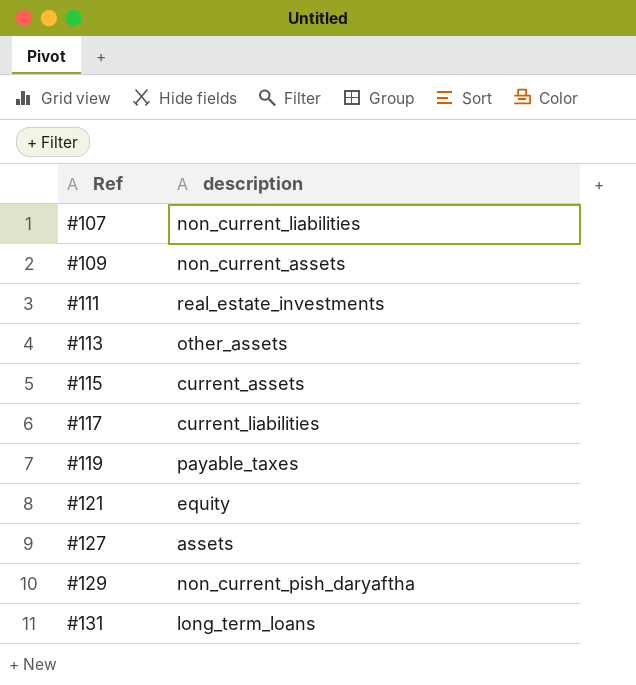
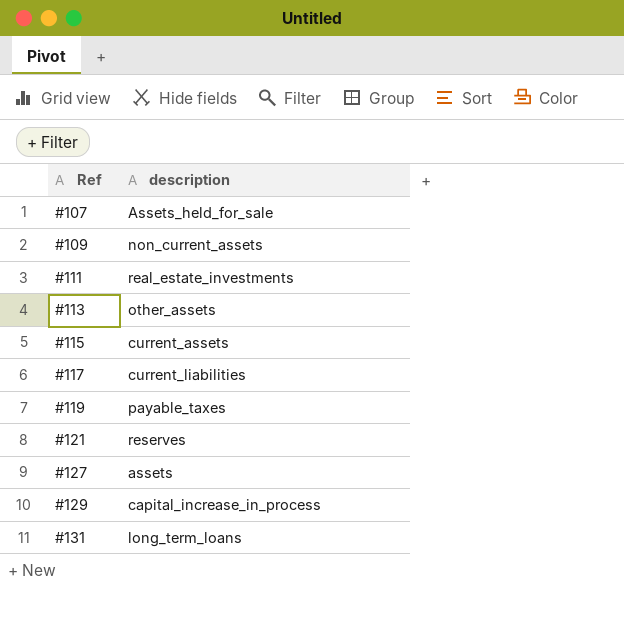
#107 | description: non_current_liabilities -> Assets_held_for_sale
#121 | description: equity -> reserves
#129 | description: non_current_pish_daryaftha -> capital_increase_in_process

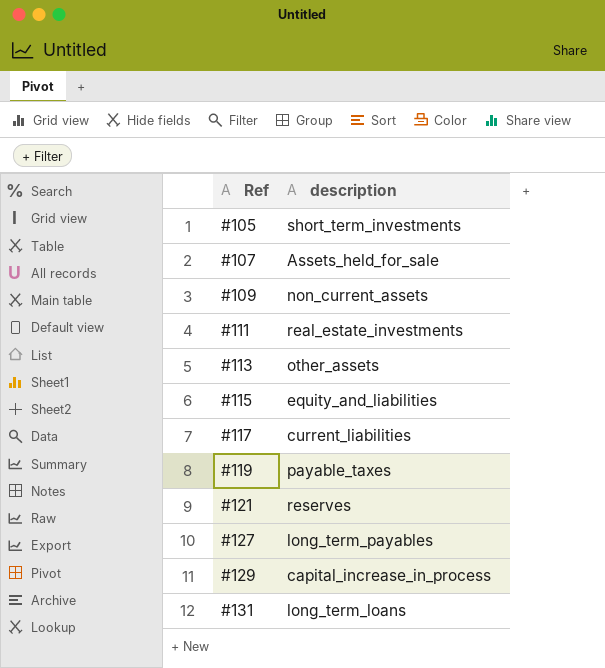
row #105: none -> short_term_investments
#115 | description: current_assets -> equity_and_liabilities
#127 | description: assets -> long_term_payables

